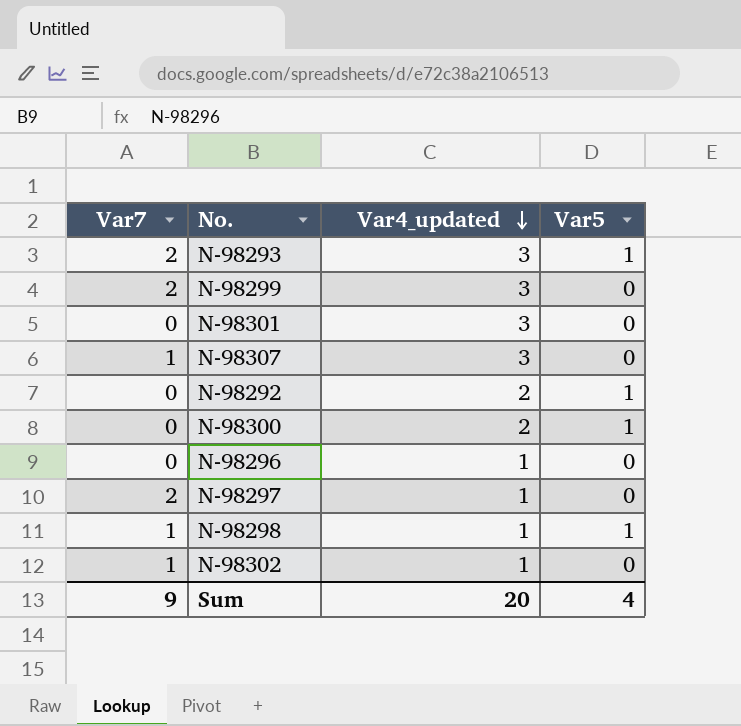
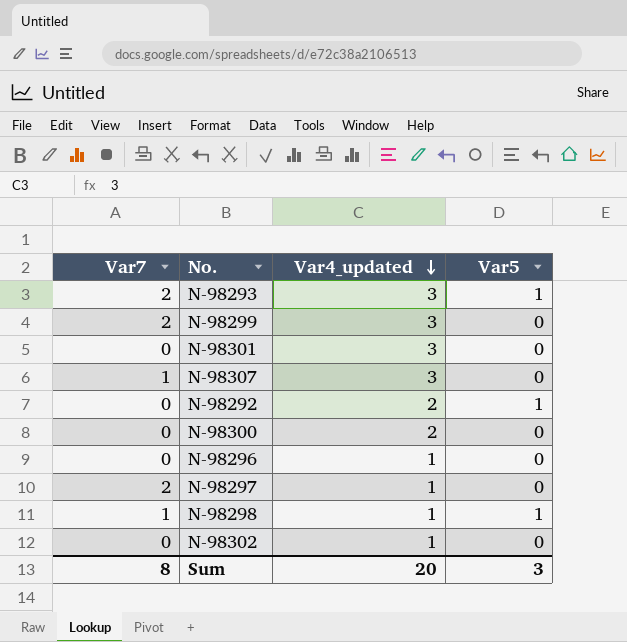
N-98300 | Var5: 1 -> 0
N-98302 | Var7: 1 -> 0
Sum | Var7: 9 -> 8
Sum | Var5: 4 -> 3

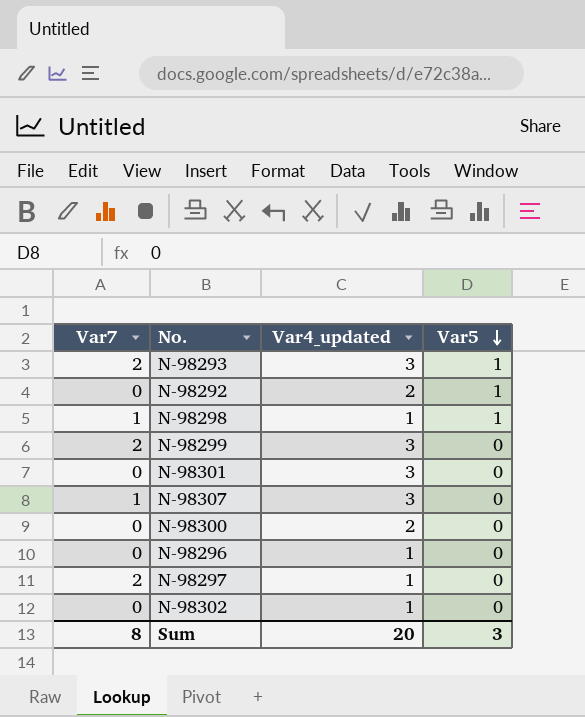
row order: Var4_updated descending -> Var5 descending

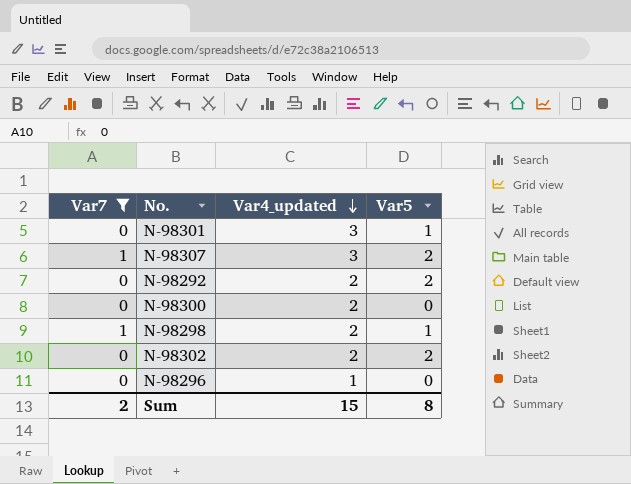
filter: none -> Var7 != 2
row order: Var5 descending -> Var4_updated descending
N-98301 | Var5: 0 -> 1
N-98307 | Var5: 0 -> 2
N-98292 | Var5: 1 -> 2
N-98298 | Var4_updated: 1 -> 2
N-98302 | Var4_updated: 1 -> 2
N-98302 | Var5: 0 -> 2
Sum | Var7: 8 -> 2
Sum | Var4_updated: 20 -> 15
Sum | Var5: 3 -> 8

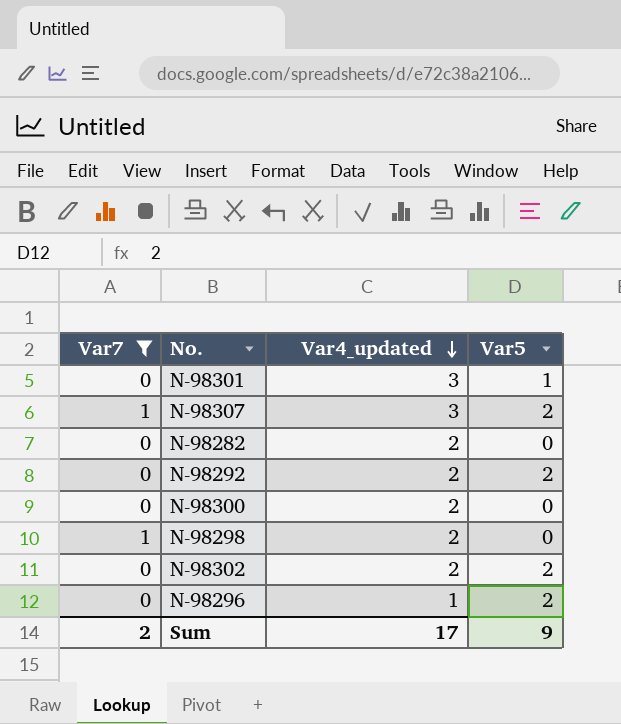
row N-98282: none -> 0 | 2 | 0
N-98298 | Var5: 1 -> 0
N-98296 | Var5: 0 -> 2
Sum | Var4_updated: 15 -> 17
Sum | Var5: 8 -> 9

